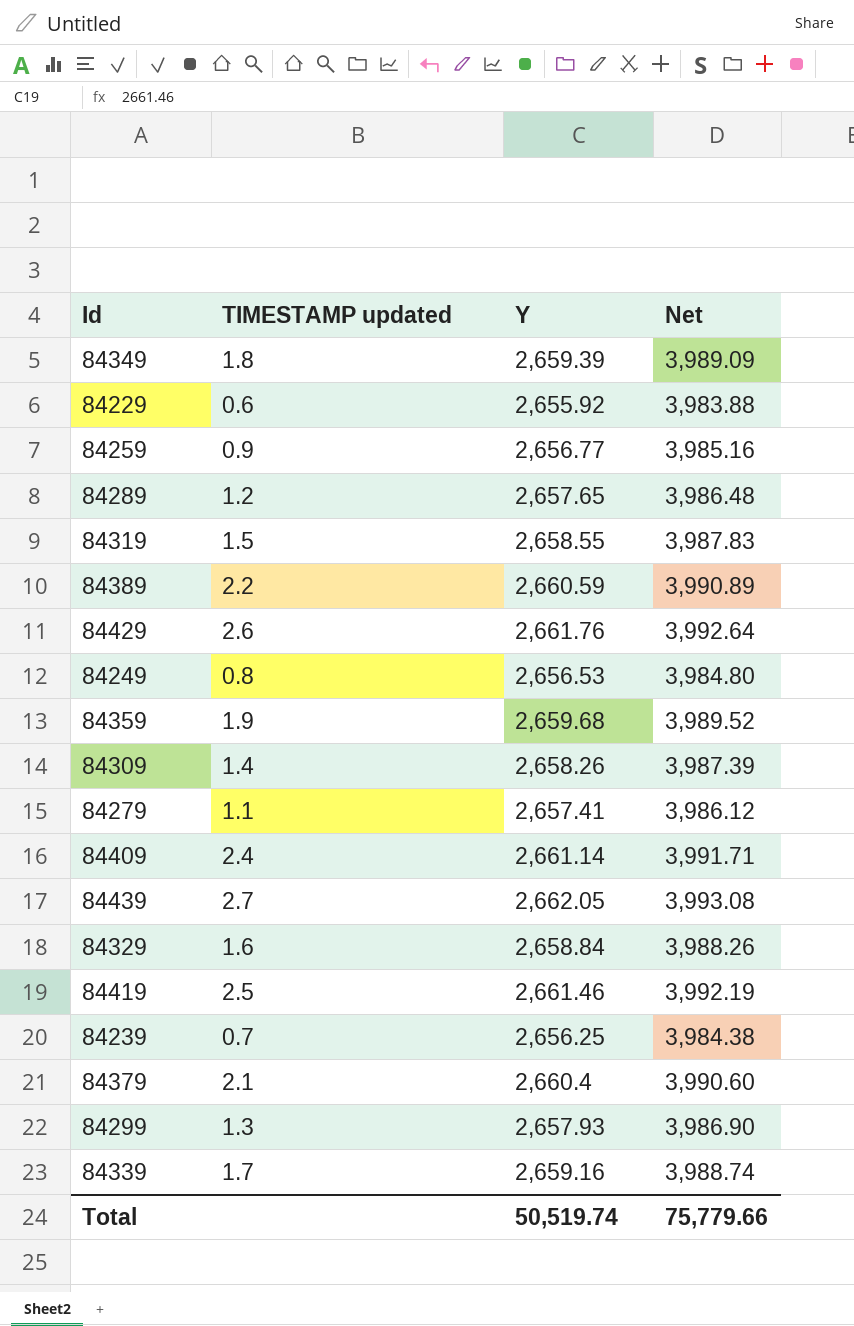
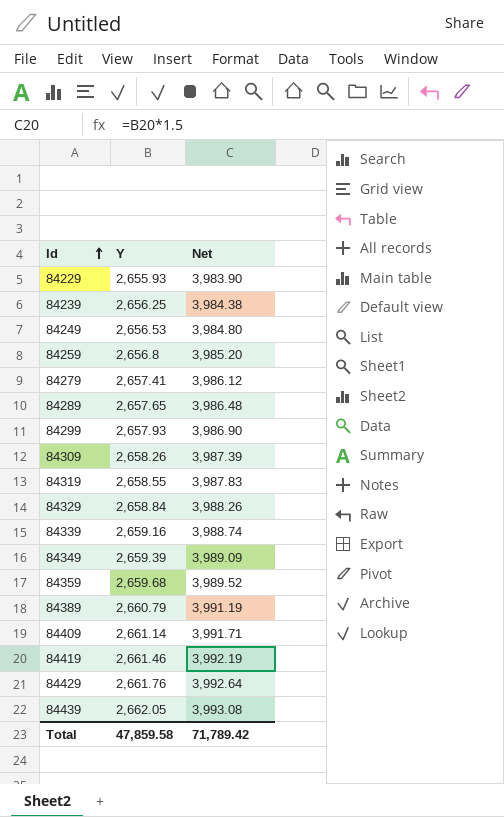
row order: none -> Id ascending
column TIMESTAMP updated | position: 2 -> none
row 84379: 2.1 | 2,660.4 | 3,990.60 -> none
84229 | Y: 2,655.92 -> 2,655.93
84229 | Net: 3,983.88 -> 3,983.90
84259 | Y: 2,656.77 -> 2,656.8
84259 | Net: 3,985.16 -> 3,985.20
84389 | Y: 2,660.59 -> 2,660.79
84389 | Net: 3,990.89 -> 3,991.19
Total | Y: 50,519.74 -> 47,859.58
Total | Net: 75,779.66 -> 71,789.42

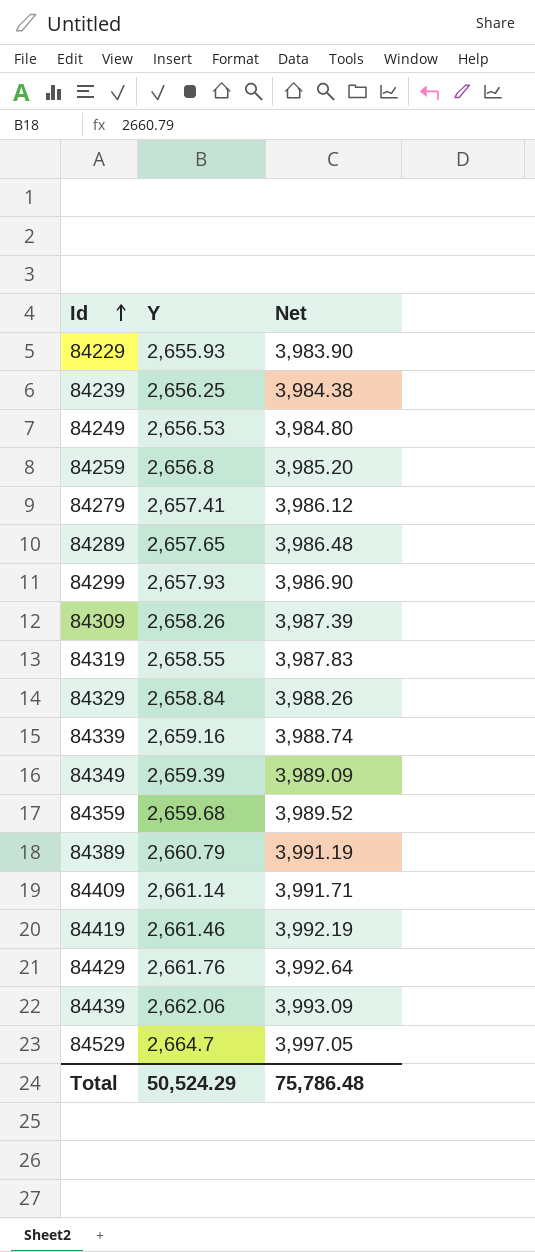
84439 | Y: 2,662.05 -> 2,662.06
84439 | Net: 3,993.08 -> 3,993.09
row 84529: none -> 2,664.7 | 3,997.05
Total | Y: 47,859.58 -> 50,524.29
Total | Net: 71,789.42 -> 75,786.48

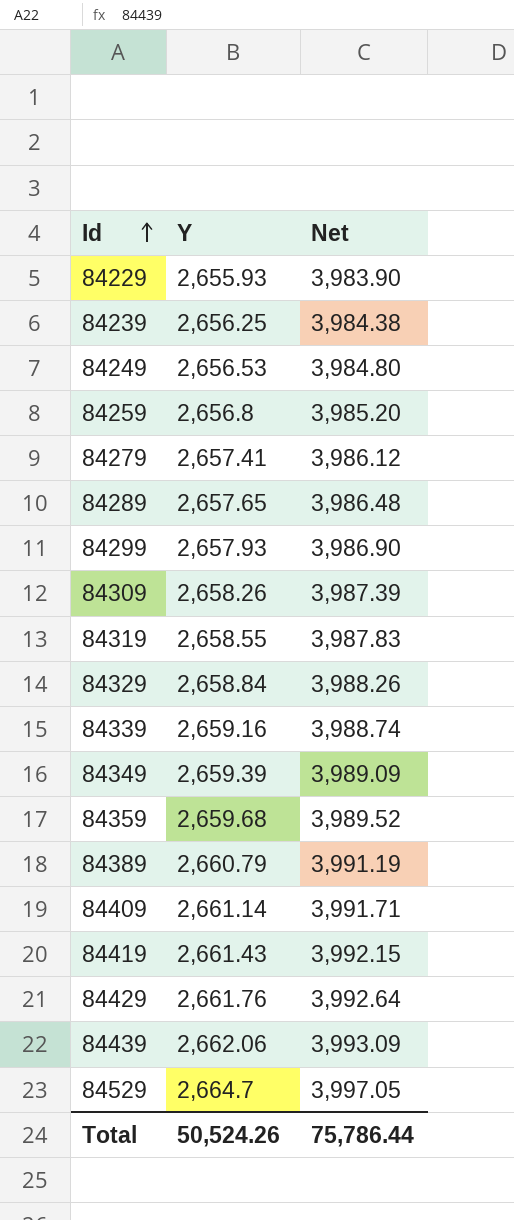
84419 | Y: 2,661.46 -> 2,661.43
84419 | Net: 3,992.19 -> 3,992.15
Total | Y: 50,524.29 -> 50,524.26
Total | Net: 75,786.48 -> 75,786.44

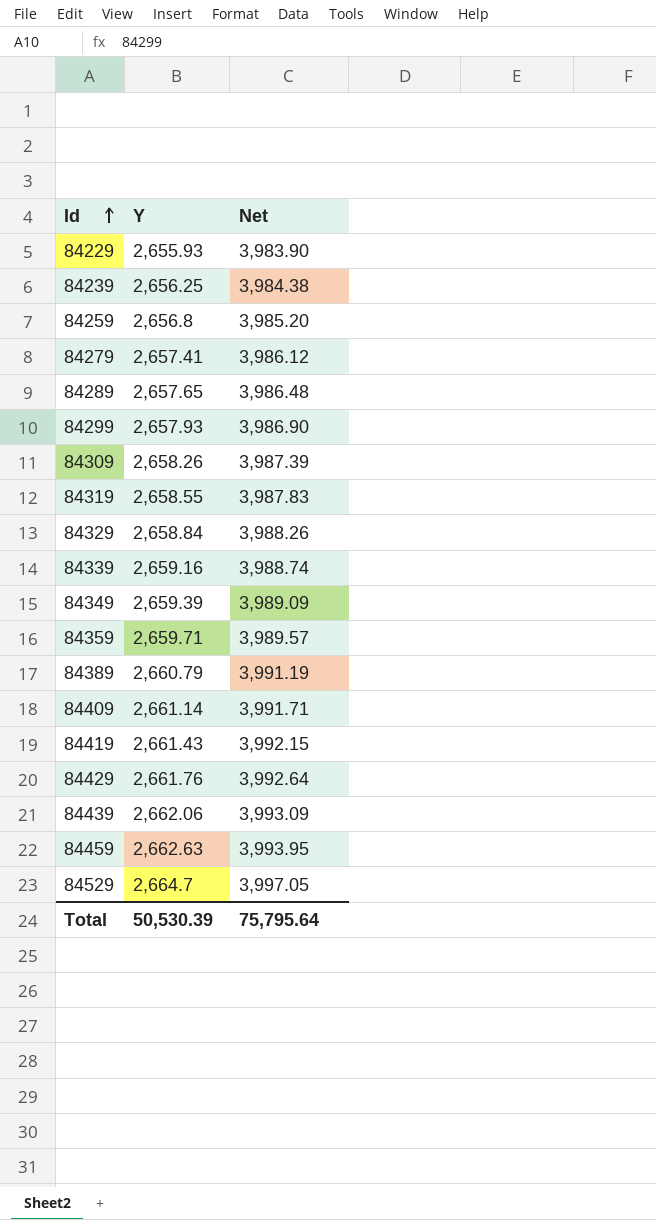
row 84249: 2,656.53 | 3,984.80 -> none
84359 | Y: 2,659.68 -> 2,659.71
84359 | Net: 3,989.52 -> 3,989.57
row 84459: none -> 2,662.63 | 3,993.95
Total | Y: 50,524.26 -> 50,530.39
Total | Net: 75,786.44 -> 75,795.64

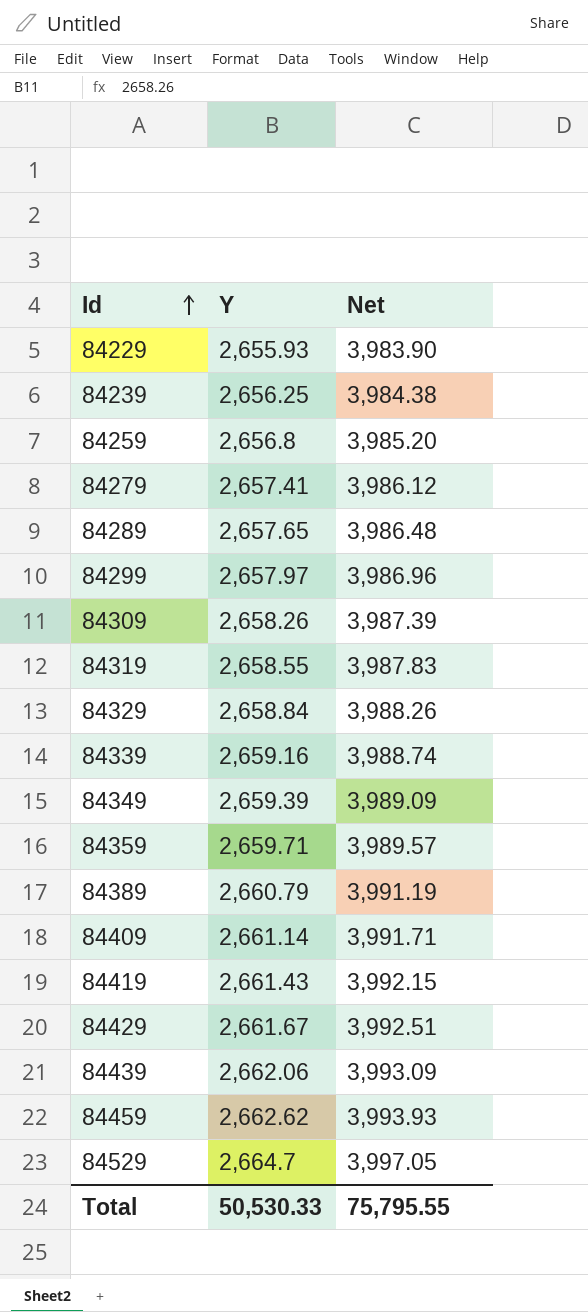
84299 | Y: 2,657.93 -> 2,657.97
84299 | Net: 3,986.90 -> 3,986.96
84429 | Y: 2,661.76 -> 2,661.67
84429 | Net: 3,992.64 -> 3,992.51
84459 | Y: 2,662.63 -> 2,662.62
84459 | Net: 3,993.95 -> 3,993.93
Total | Y: 50,530.39 -> 50,530.33
Total | Net: 75,795.64 -> 75,795.55

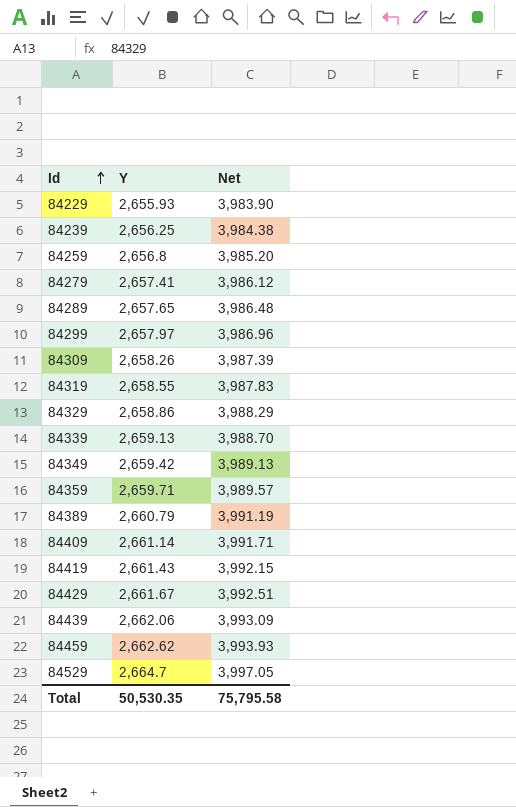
84329 | Y: 2,658.84 -> 2,658.86
84329 | Net: 3,988.26 -> 3,988.29
84339 | Y: 2,659.16 -> 2,659.13
84339 | Net: 3,988.74 -> 3,988.70
84349 | Y: 2,659.39 -> 2,659.42
84349 | Net: 3,989.09 -> 3,989.13
Total | Y: 50,530.33 -> 50,530.35
Total | Net: 75,795.55 -> 75,795.58

